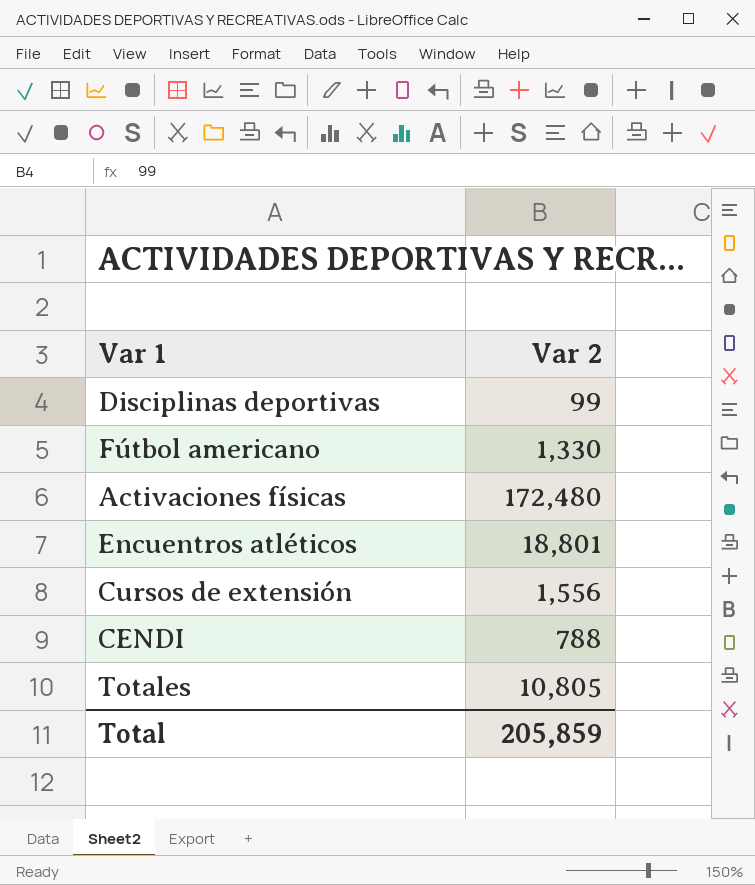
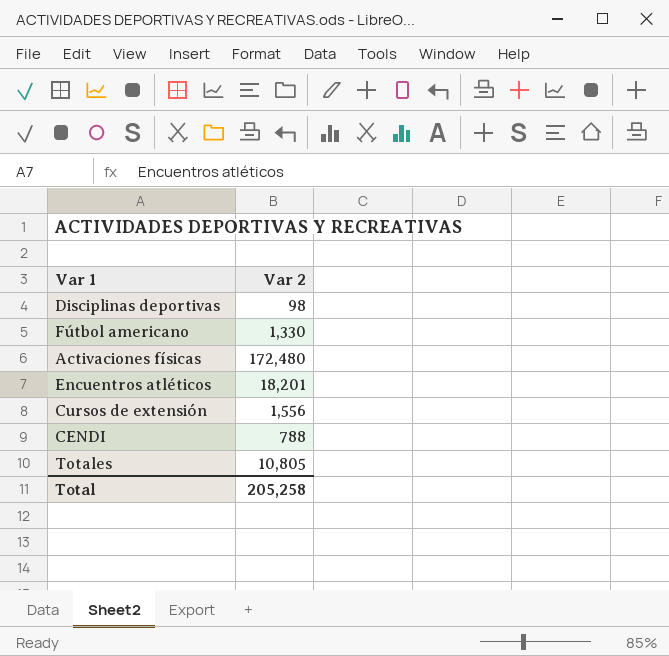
Disciplinas deportivas | Var 2: 99 -> 98
Encuentros atléticos | Var 2: 18,801 -> 18,201
Total | Var 2: 205,859 -> 205,258

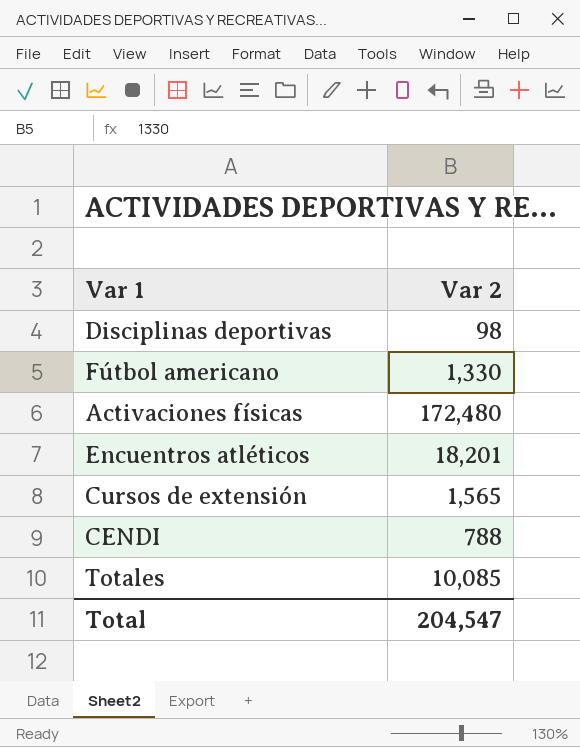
Cursos de extensión | Var 2: 1,556 -> 1,565
Totales | Var 2: 10,805 -> 10,085
Total | Var 2: 205,258 -> 204,547

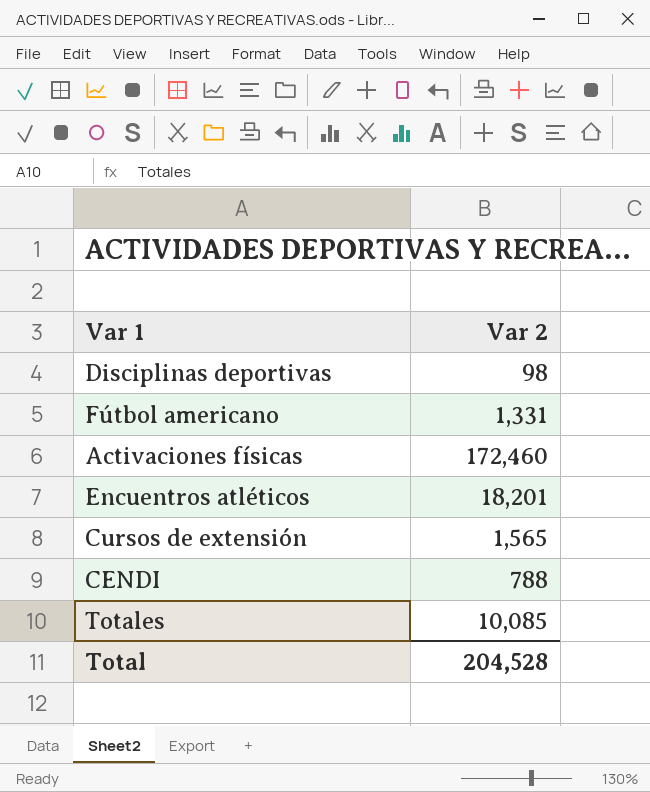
Fútbol americano | Var 2: 1,330 -> 1,331
Activaciones físicas | Var 2: 172,480 -> 172,460
Total | Var 2: 204,547 -> 204,528

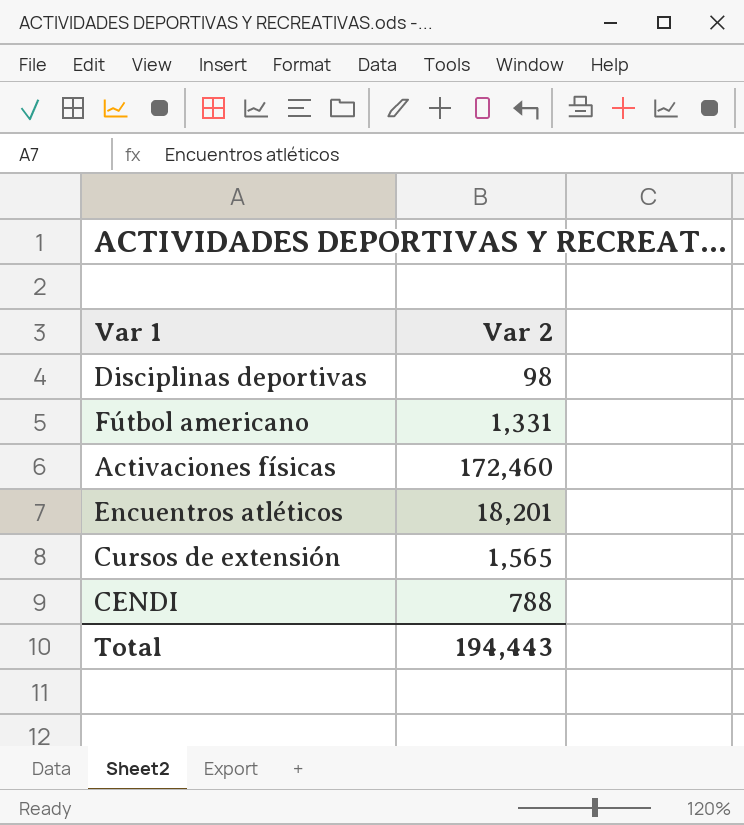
row Totales: 10,085 -> none
Total | Var 2: 204,528 -> 194,443

